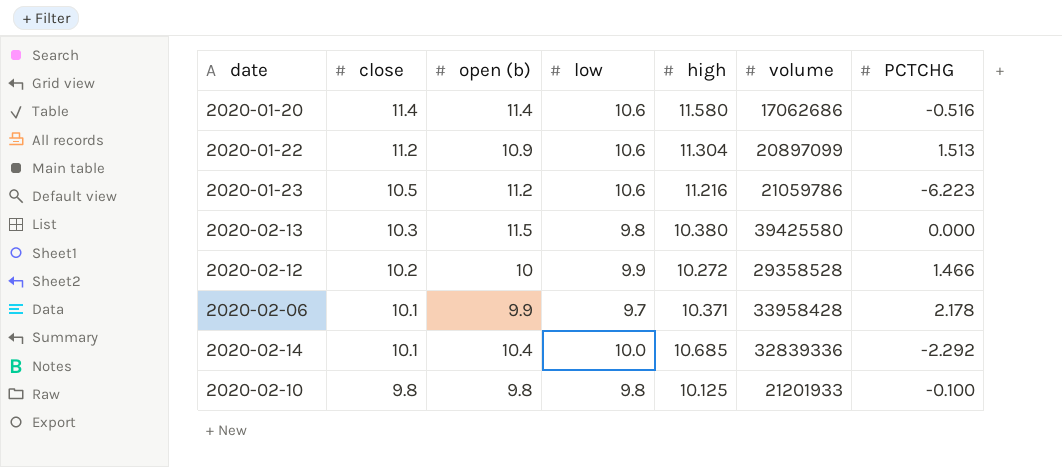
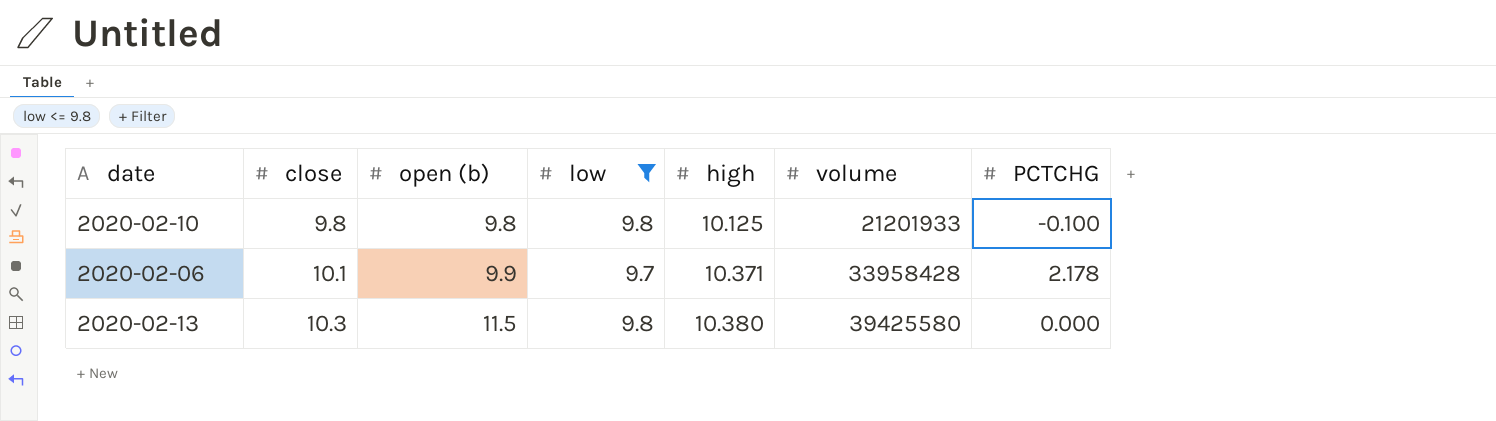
filter: none -> low <= 9.8
row order: close descending -> close ascending

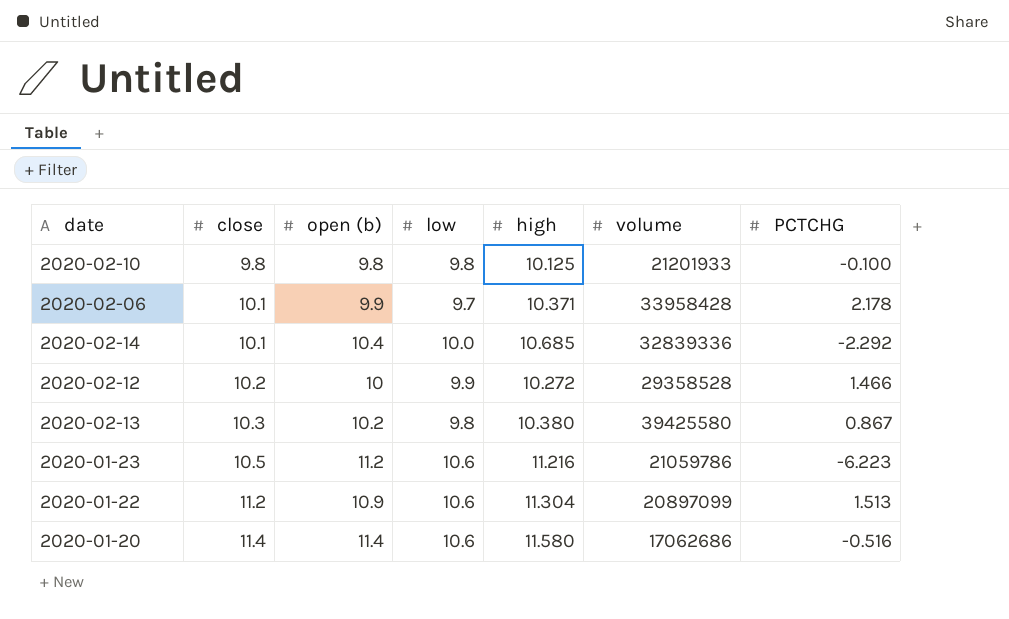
filter: low <= 9.8 -> none
2020-02-13 | open (b): 11.5 -> 10.2
2020-02-13 | PCTCHG: 0.000 -> 0.867

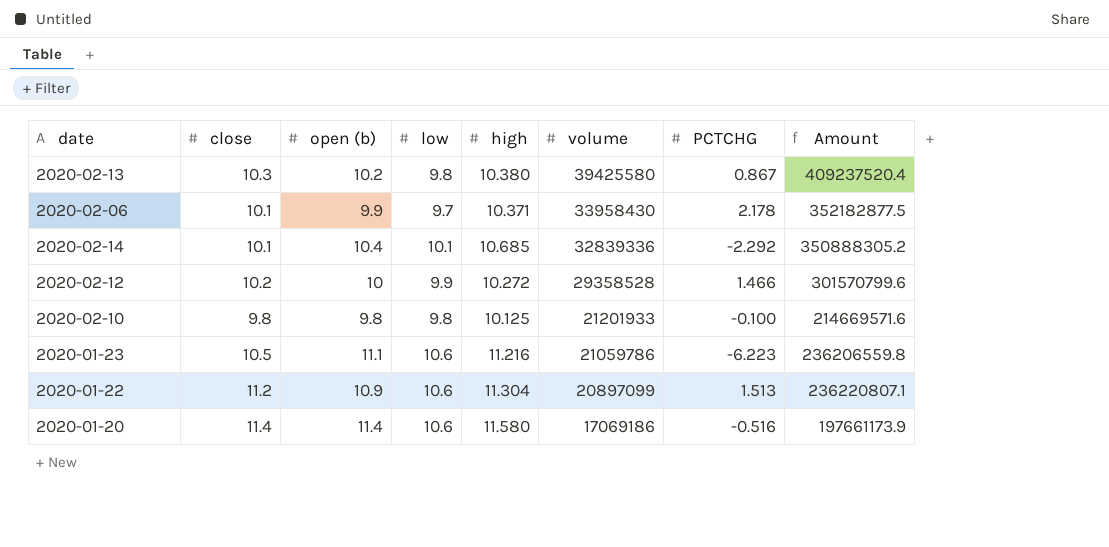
row order: close ascending -> volume descending
column Amount | formula: none -> [high] * [volume]
2020-02-06 | volume: 33958428 -> 33958430
2020-02-14 | low: 10.0 -> 10.1
2020-01-23 | open (b): 11.2 -> 11.1
2020-01-20 | volume: 17062686 -> 17069186

